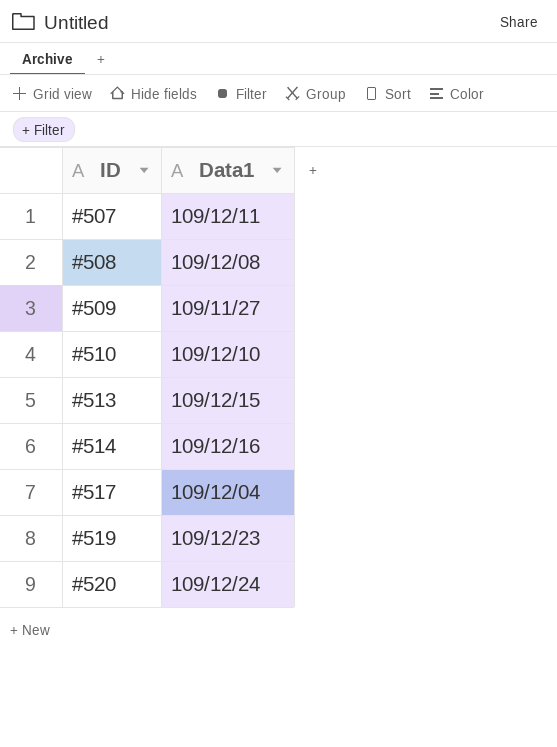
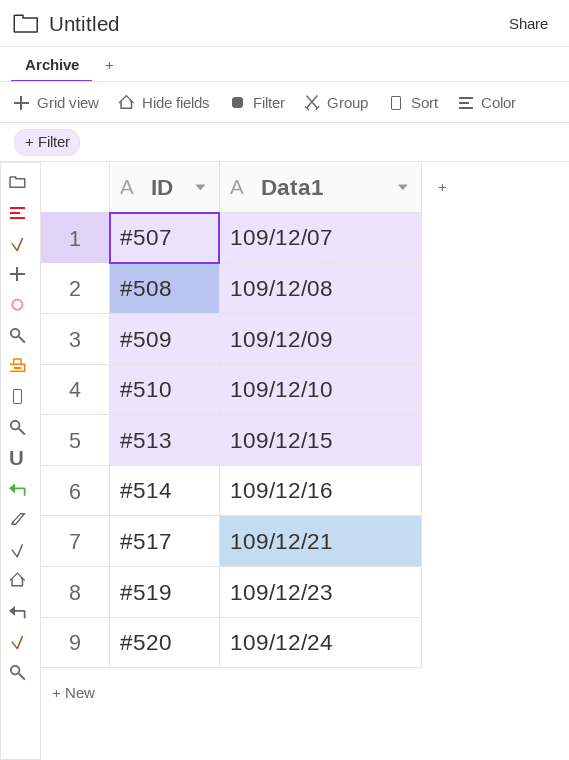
#507 | Data1: 109/12/11 -> 109/12/07
#509 | Data1: 109/11/27 -> 109/12/09
#517 | Data1: 109/12/04 -> 109/12/21

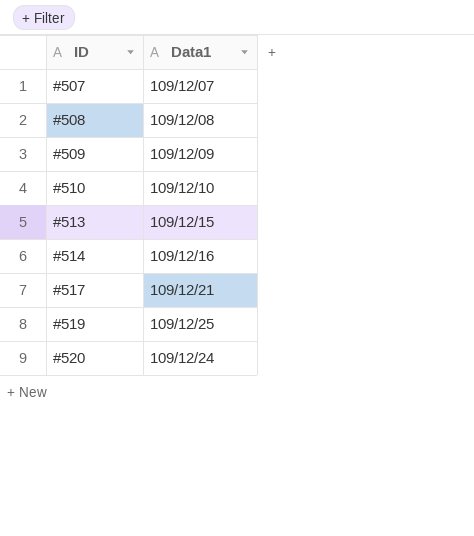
#519 | Data1: 109/12/23 -> 109/12/25

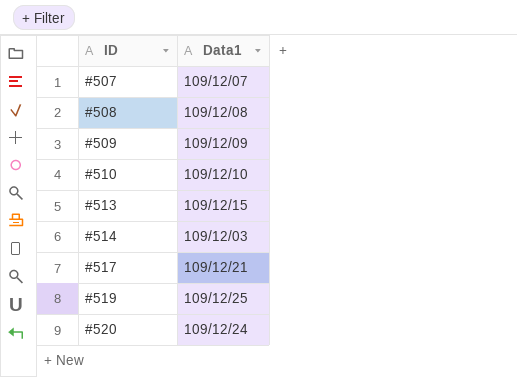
#514 | Data1: 109/12/16 -> 109/12/03

